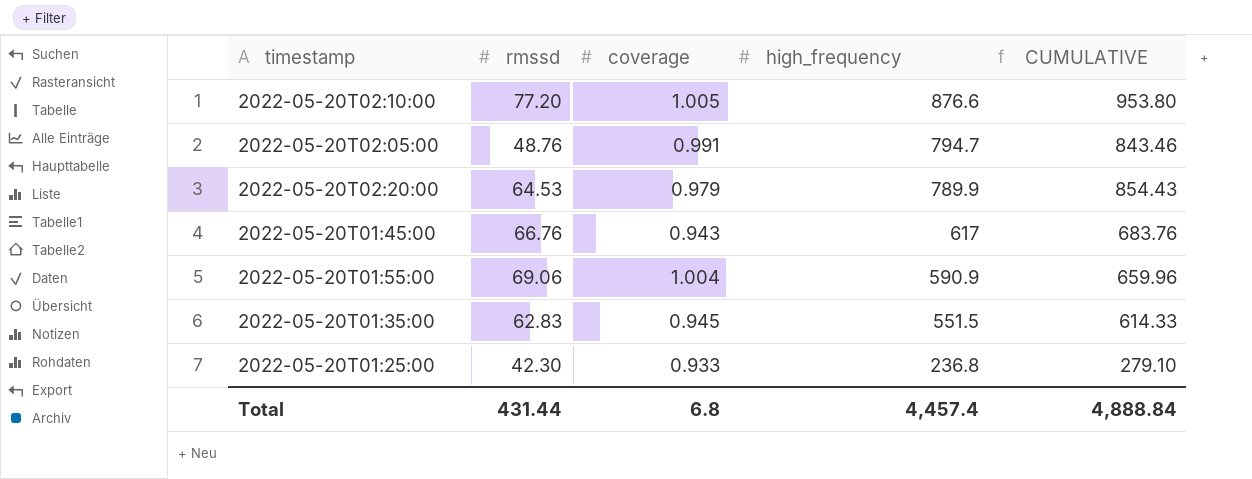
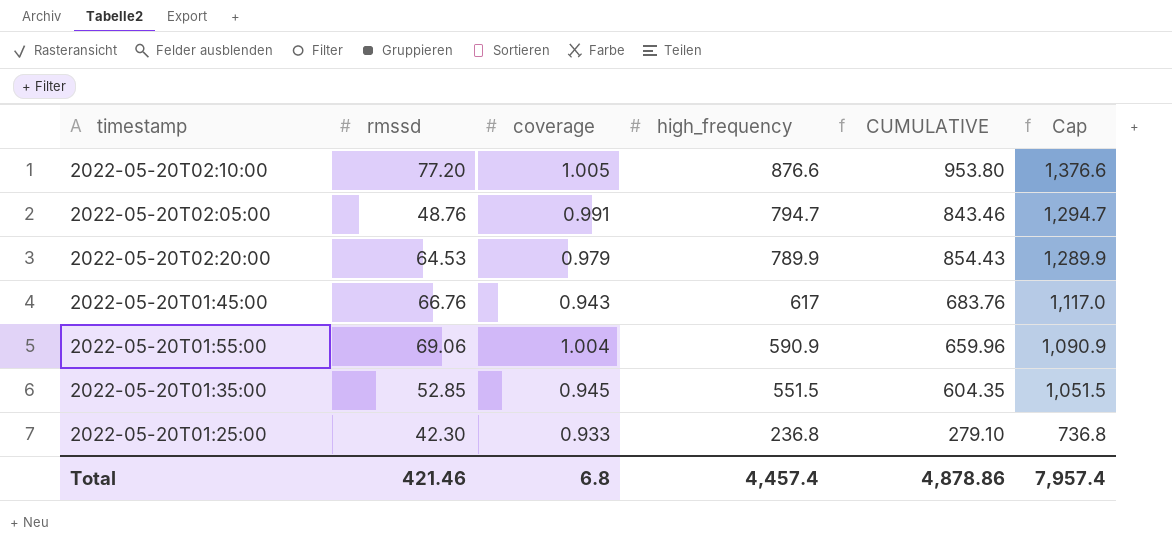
column Cap | formula: none -> [high_frequency] + 500
2022-05-20T01:35:00 | rmssd: 62.83 -> 52.85
2022-05-20T01:35:00 | CUMULATIVE: 614.33 -> 604.35
Total | rmssd: 431.44 -> 421.46
Total | CUMULATIVE: 4,888.84 -> 4,878.86

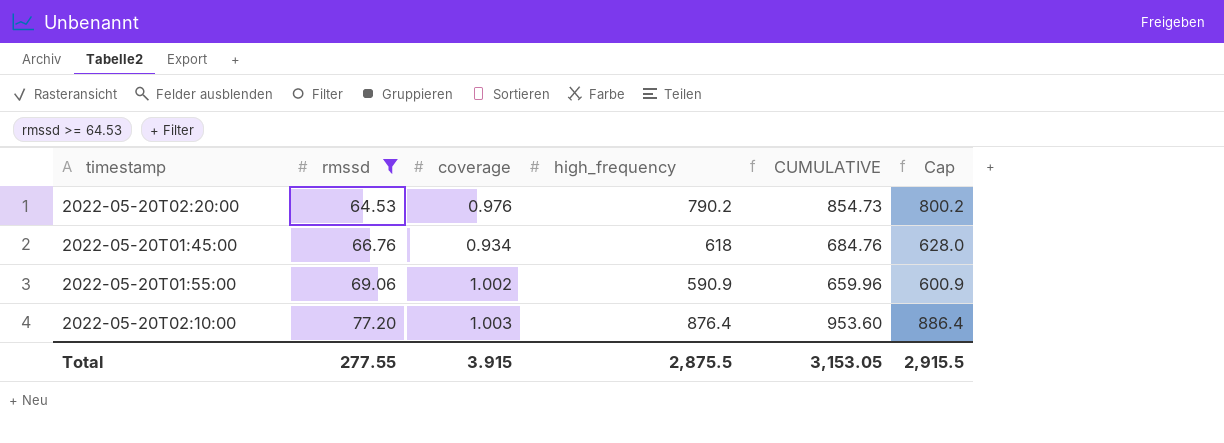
filter: none -> rmssd >= 64.53
row order: high_frequency descending -> rmssd ascending
column Cap | formula: [high_frequency] + 500 -> [high_frequency] + 10
2022-05-20T02:20:00 | coverage: 0.979 -> 0.976
2022-05-20T02:20:00 | high_frequency: 789.9 -> 790.2
2022-05-20T02:20:00 | CUMULATIVE: 854.43 -> 854.73
2022-05-20T01:45:00 | coverage: 0.943 -> 0.934
2022-05-20T01:45:00 | high_frequency: 617 -> 618
2022-05-20T01:45:00 | CUMULATIVE: 683.76 -> 684.76
2022-05-20T01:55:00 | coverage: 1.004 -> 1.002
2022-05-20T02:10:00 | coverage: 1.005 -> 1.003
2022-05-20T02:10:00 | high_frequency: 876.6 -> 876.4
2022-05-20T02:10:00 | CUMULATIVE: 953.80 -> 953.60
Total | rmssd: 421.46 -> 277.55
Total | coverage: 6.8 -> 3.915
Total | high_frequency: 4,457.4 -> 2,875.5
Total | CUMULATIVE: 4,878.86 -> 3,153.05
Total | Cap: 7,957.4 -> 2,915.5

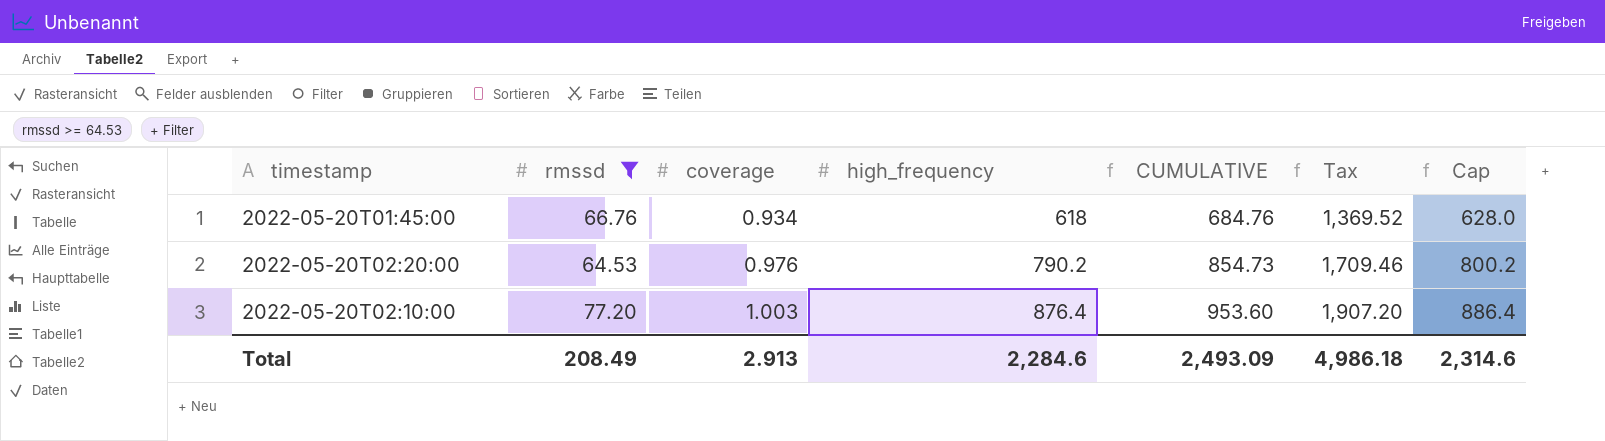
row order: rmssd ascending -> coverage ascending
column Tax | formula: none -> [CUMULATIVE] * 2
row 2022-05-20T01:55:00: 69.06 | 1.002 | 590.9 | 659.96 | 600.9 -> none
Total | rmssd: 277.55 -> 208.49
Total | coverage: 3.915 -> 2.913
Total | high_frequency: 2,875.5 -> 2,284.6
Total | CUMULATIVE: 3,153.05 -> 2,493.09
Total | Cap: 2,915.5 -> 2,314.6

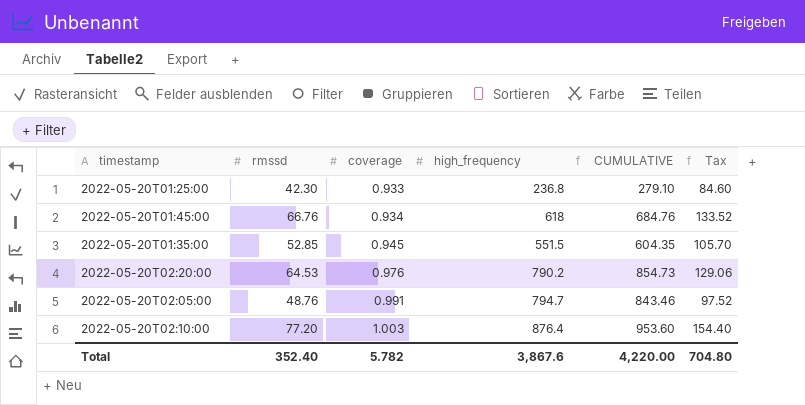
filter: rmssd >= 64.53 -> none
column Cap | formula: [high_frequency] + 10 -> none
column Tax | formula: [CUMULATIVE] * 2 -> [rmssd] * 2
Total | rmssd: 208.49 -> 352.40
Total | coverage: 2.913 -> 5.782
Total | high_frequency: 2,284.6 -> 3,867.6
Total | CUMULATIVE: 2,493.09 -> 4,220.00
Total | Tax: 4,986.18 -> 704.80

